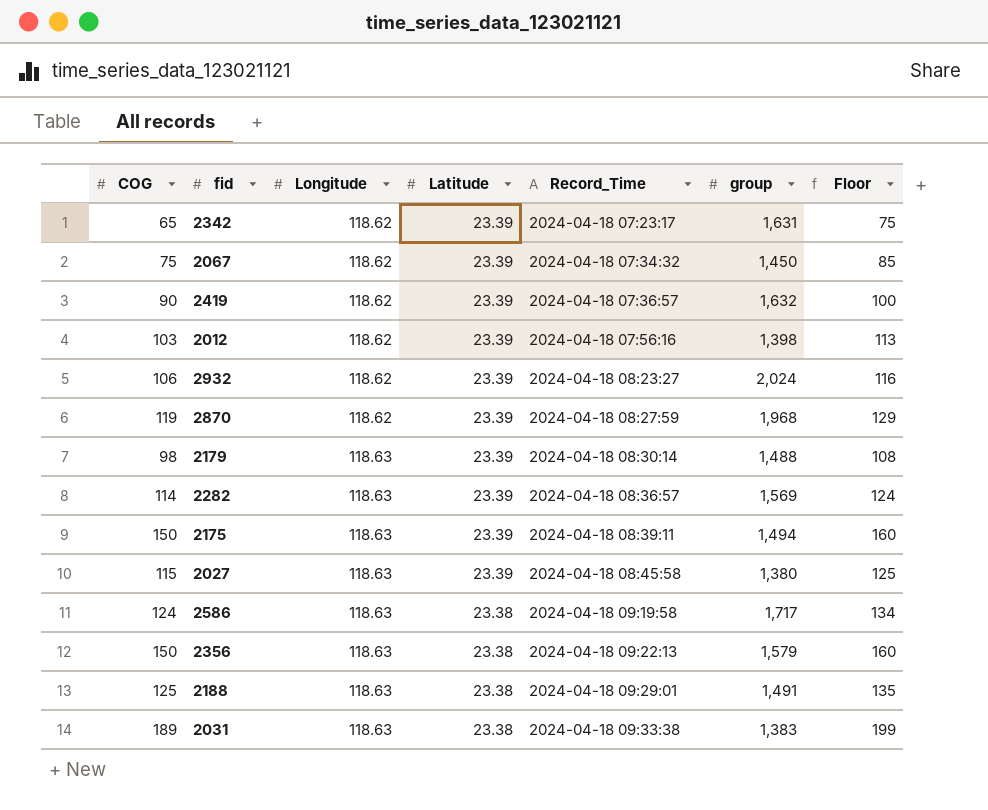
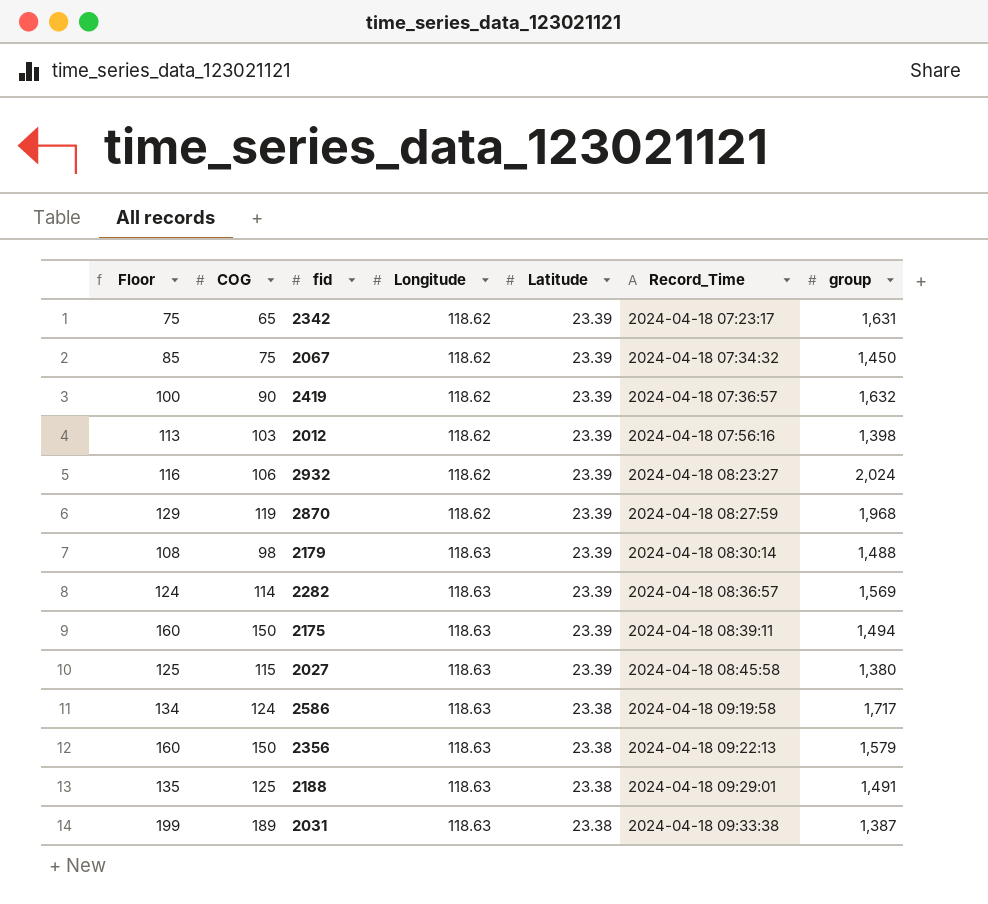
column Floor | position: 7 -> 1
2031 | group: 1,383 -> 1,387

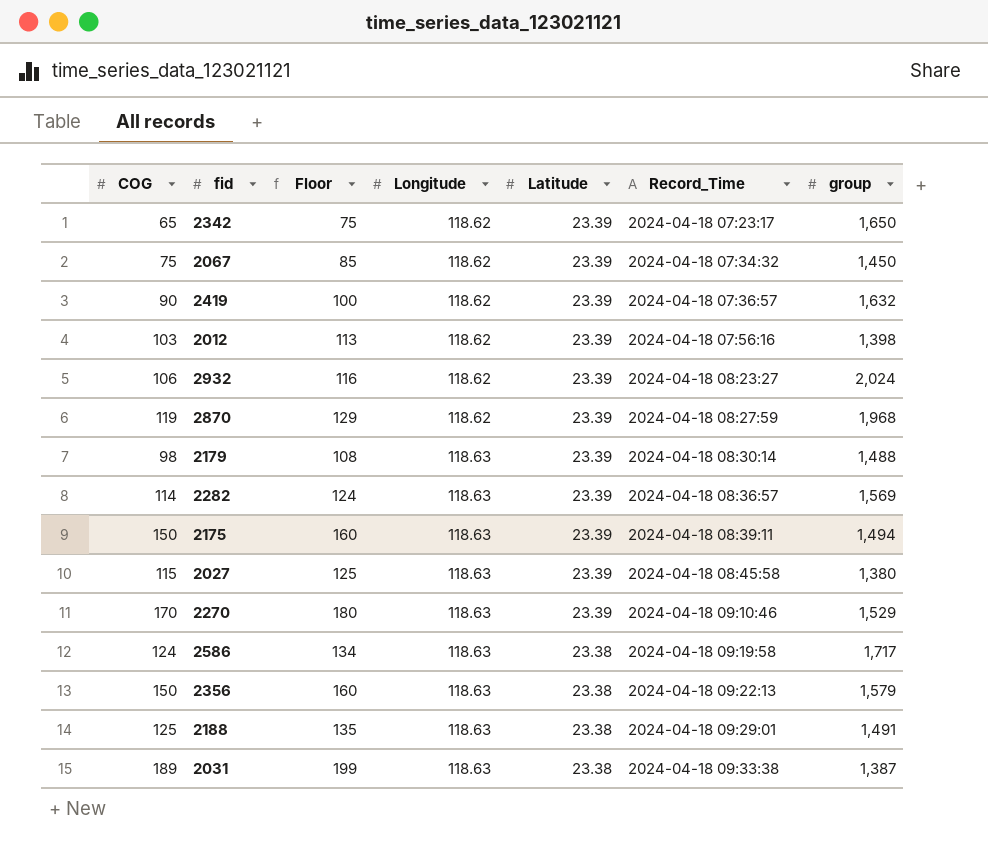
column Floor | position: 1 -> 3
2342 | group: 1,631 -> 1,650
row 2270: none -> 170 | 180 | 118.63 | 23.39 | 2024-04-18 09:10:46 | 1,529

